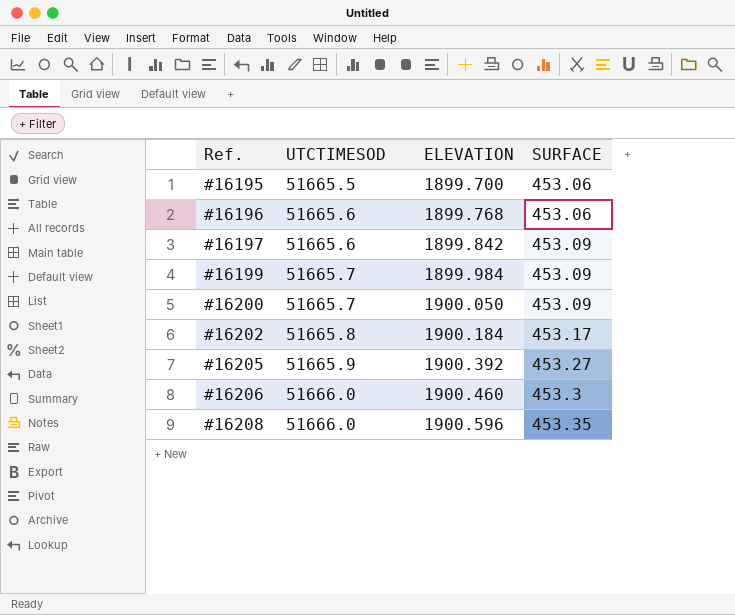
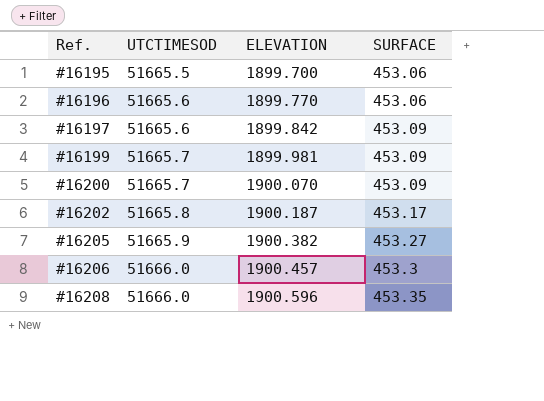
#16196 | ELEVATION: 1899.768 -> 1899.770
#16199 | ELEVATION: 1899.984 -> 1899.981
#16200 | ELEVATION: 1900.050 -> 1900.070
#16202 | ELEVATION: 1900.184 -> 1900.187
#16205 | ELEVATION: 1900.392 -> 1900.382
#16206 | ELEVATION: 1900.460 -> 1900.457

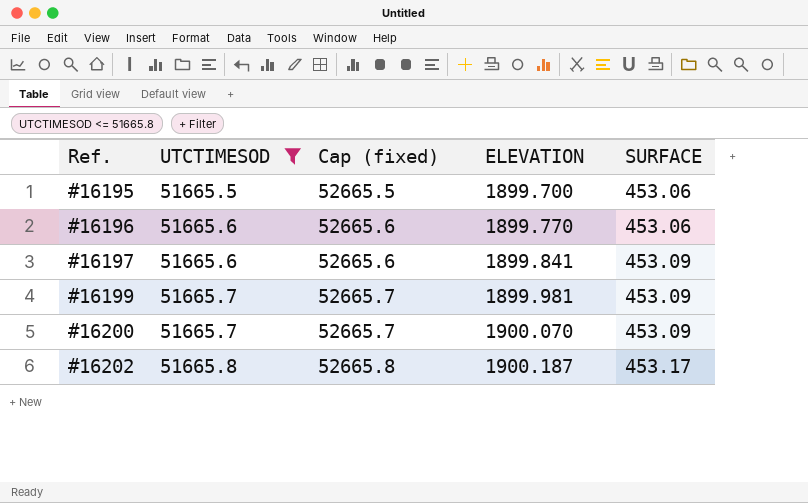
filter: none -> UTCTIMESOD <= 51665.8
column Cap (fixed) | formula: none -> [UTCTIMESOD] + 1000
#16197 | ELEVATION: 1899.842 -> 1899.841

